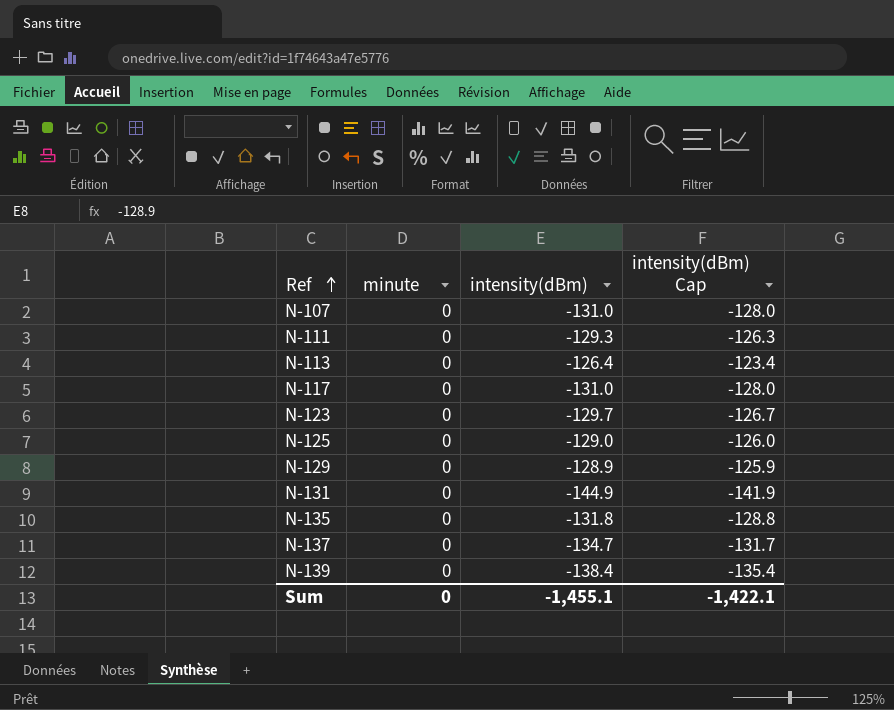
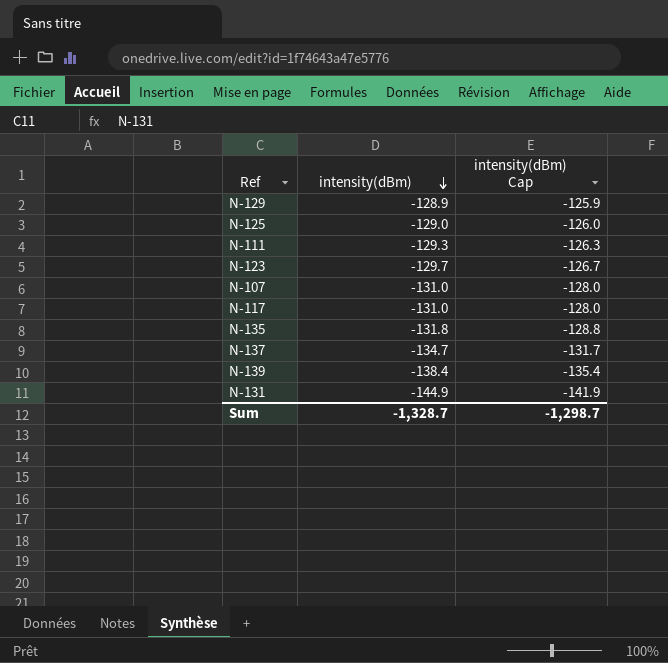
row order: Ref ascending -> intensity(dBm) descending
column minute | position: 2 -> none
row N-113: 0 | -126.4 | -123.4 -> none
Sum | intensity(dBm): -1,455.1 -> -1,328.7
Sum | intensity(dBm) Cap: -1,422.1 -> -1,298.7

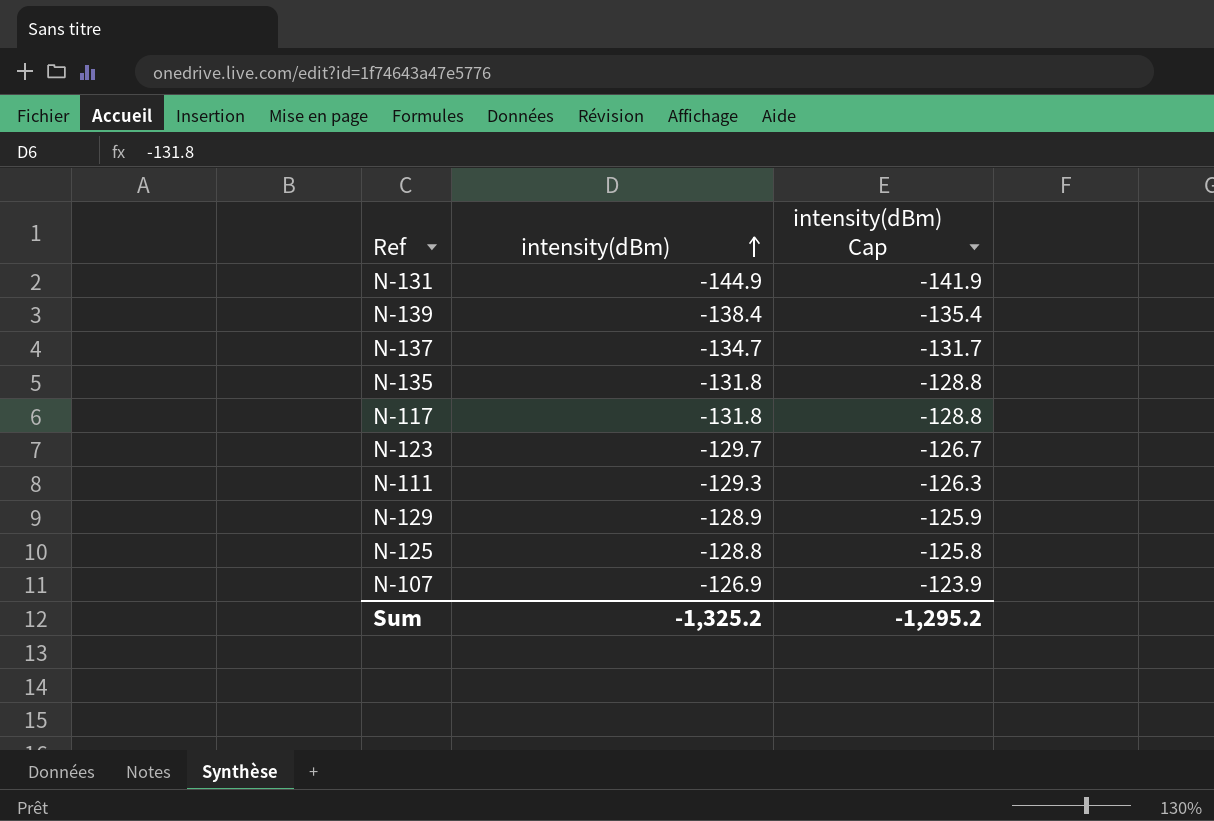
row order: intensity(dBm) descending -> intensity(dBm) ascending
N-117 | intensity(dBm): -131.0 -> -131.8
N-117 | intensity(dBm) Cap: -128.0 -> -128.8
N-125 | intensity(dBm): -129.0 -> -128.8
N-125 | intensity(dBm) Cap: -126.0 -> -125.8
N-107 | intensity(dBm): -131.0 -> -126.9
N-107 | intensity(dBm) Cap: -128.0 -> -123.9
Sum | intensity(dBm): -1,328.7 -> -1,325.2
Sum | intensity(dBm) Cap: -1,298.7 -> -1,295.2

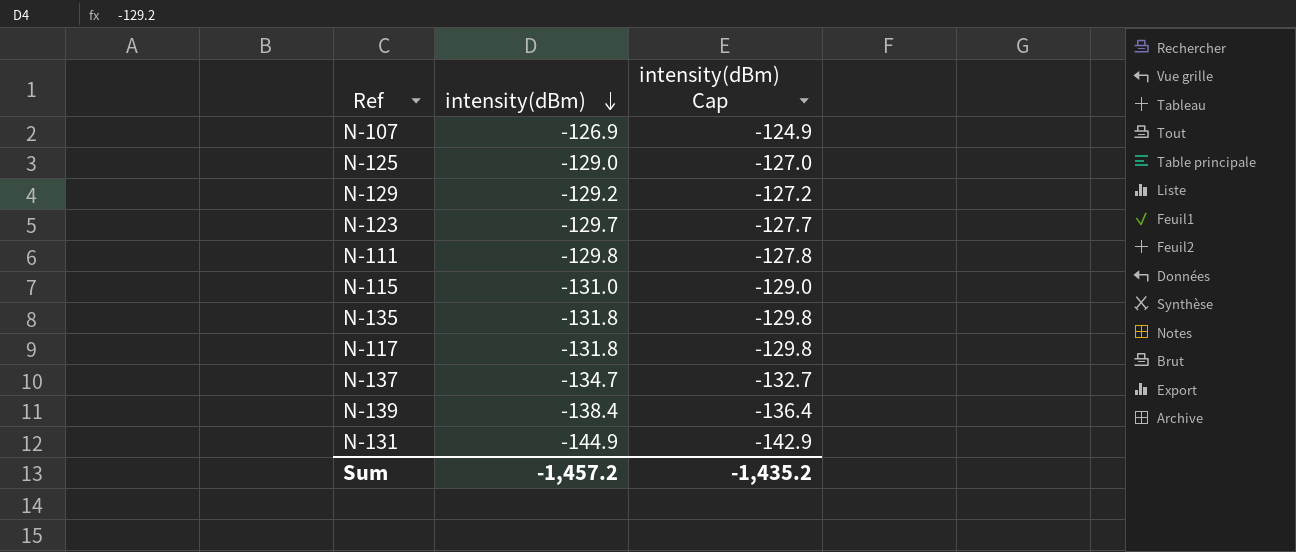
row order: intensity(dBm) ascending -> intensity(dBm) descending
column intensity(dBm) Cap | formula: [intensity(dBm)] + 3 -> [intensity(dBm)] + 2
N-125 | intensity(dBm): -128.8 -> -129.0
N-129 | intensity(dBm): -128.9 -> -129.2
N-111 | intensity(dBm): -129.3 -> -129.8
row N-115: none -> -131.0 | -129.0
Sum | intensity(dBm): -1,325.2 -> -1,457.2
Sum | intensity(dBm) Cap: -1,295.2 -> -1,435.2

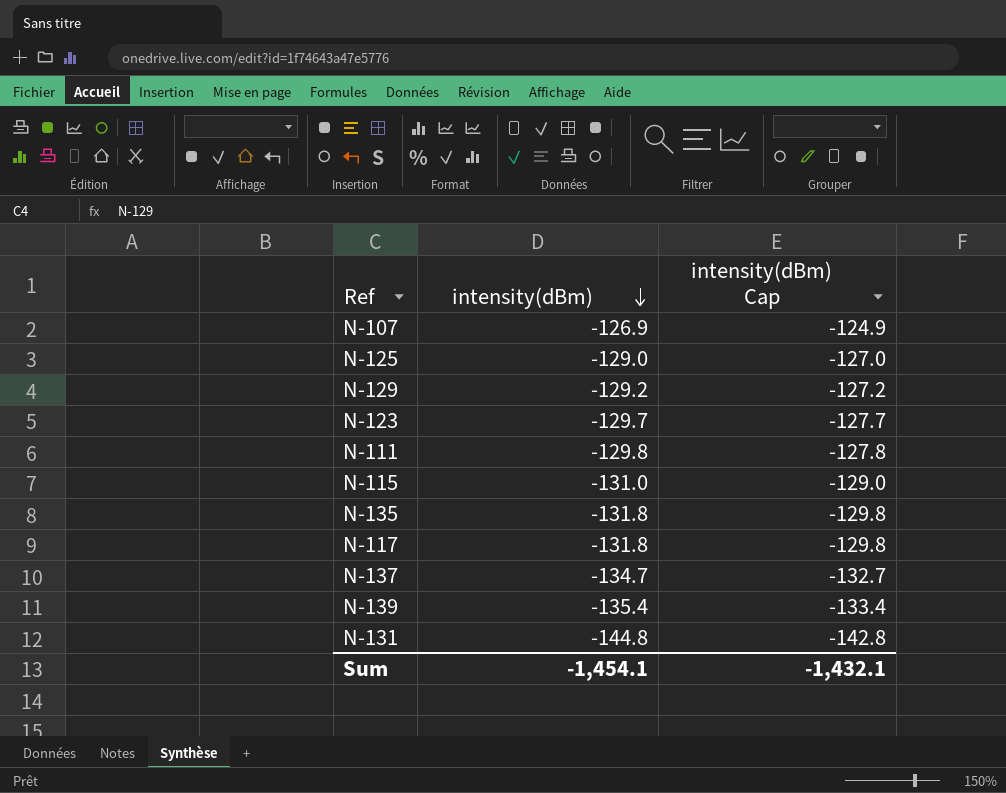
N-139 | intensity(dBm): -138.4 -> -135.4
N-139 | intensity(dBm) Cap: -136.4 -> -133.4
N-131 | intensity(dBm): -144.9 -> -144.8
N-131 | intensity(dBm) Cap: -142.9 -> -142.8
Sum | intensity(dBm): -1,457.2 -> -1,454.1
Sum | intensity(dBm) Cap: -1,435.2 -> -1,432.1

